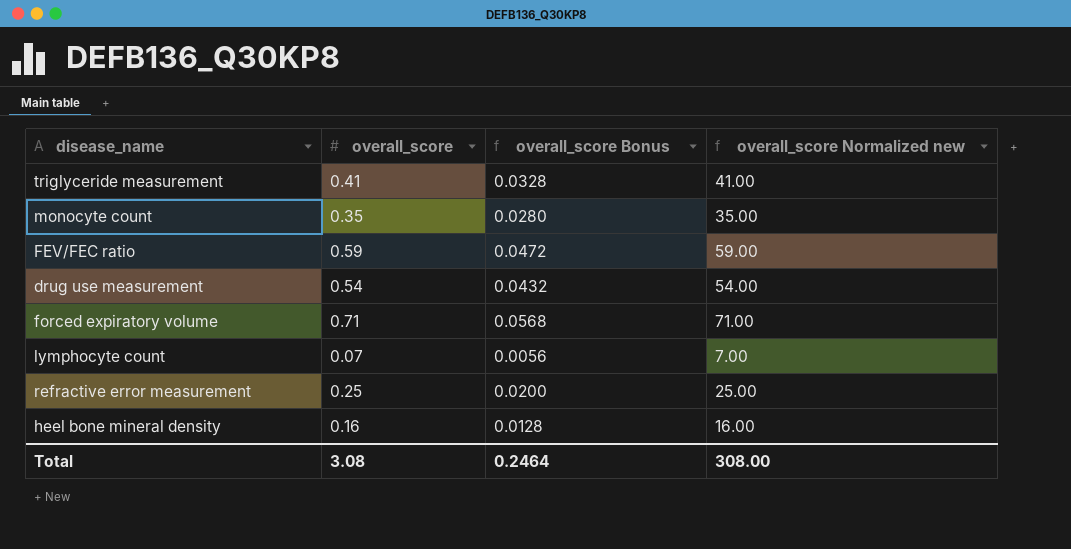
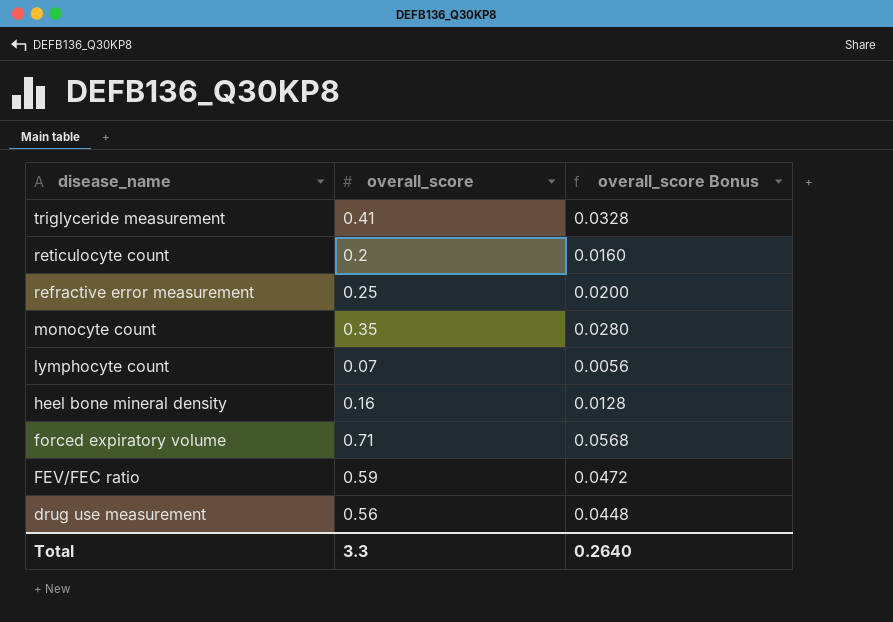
row order: none -> disease_name descending
column overall_score Normalized new | formula: [overall_score] * 100 -> none
row reticulocyte count: none -> 0.2 | 0.0160
drug use measurement | overall_score: 0.54 -> 0.56
drug use measurement | overall_score Bonus: 0.0432 -> 0.0448
Total | overall_score: 3.08 -> 3.3
Total | overall_score Bonus: 0.2464 -> 0.2640

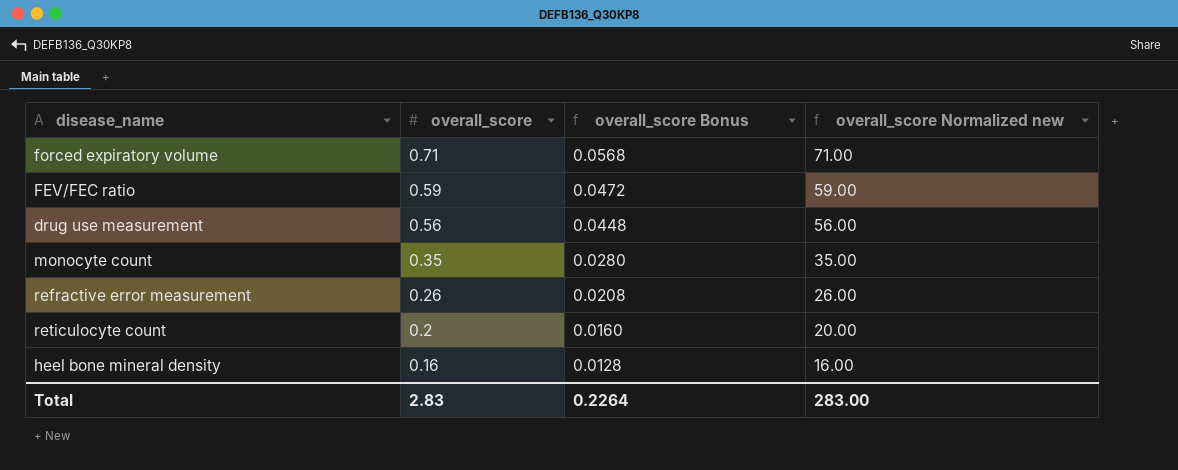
row order: disease_name descending -> overall_score descending
column overall_score Normalized new | formula: none -> [overall_score] * 100
row triglyceride measurement: 0.41 | 0.0328 -> none
row lymphocyte count: 0.07 | 0.0056 -> none
refractive error measurement | overall_score: 0.25 -> 0.26
refractive error measurement | overall_score Bonus: 0.0200 -> 0.0208
Total | overall_score: 3.3 -> 2.83
Total | overall_score Bonus: 0.2640 -> 0.2264

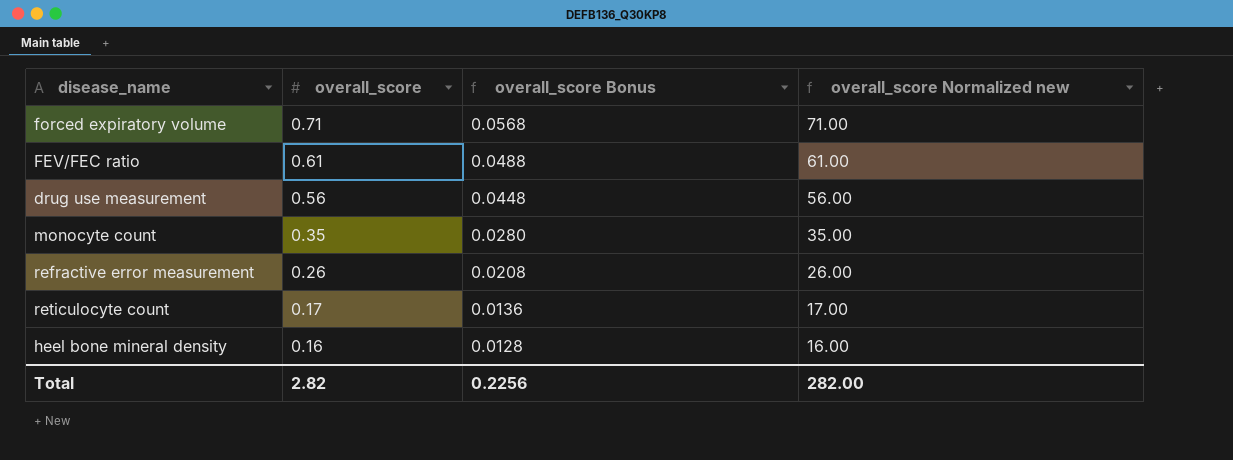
FEV/FEC ratio | overall_score: 0.59 -> 0.61
FEV/FEC ratio | overall_score Bonus: 0.0472 -> 0.0488
FEV/FEC ratio | overall_score Normalized new: 59.00 -> 61.00
reticulocyte count | overall_score: 0.2 -> 0.17
reticulocyte count | overall_score Bonus: 0.0160 -> 0.0136
reticulocyte count | overall_score Normalized new: 20.00 -> 17.00
Total | overall_score: 2.83 -> 2.82
Total | overall_score Bonus: 0.2264 -> 0.2256
Total | overall_score Normalized new: 283.00 -> 282.00

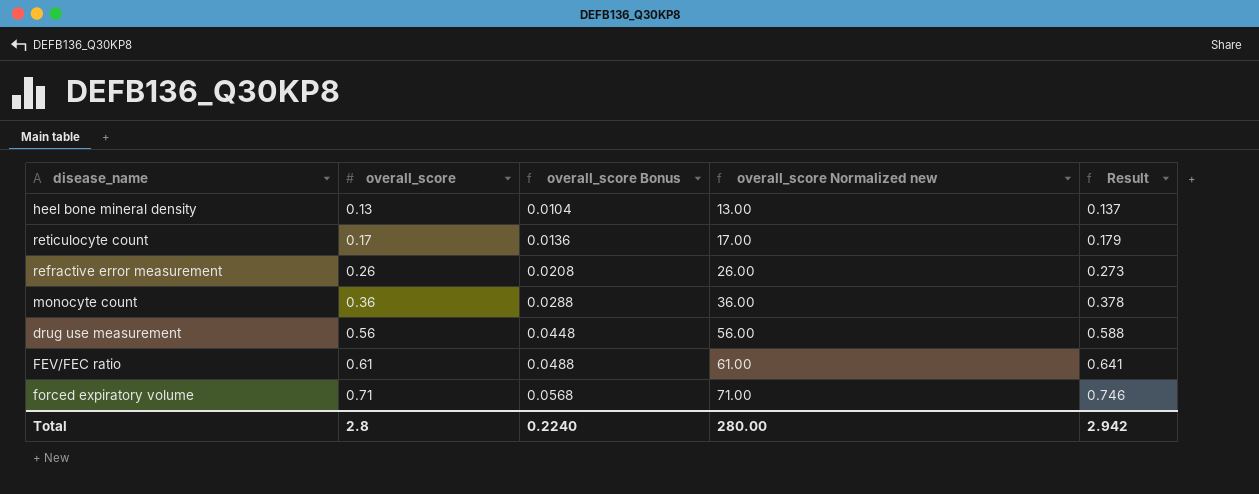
row order: overall_score descending -> overall_score ascending
column Result | formula: none -> [overall_score] * 1.05
heel bone mineral density | overall_score: 0.16 -> 0.13
heel bone mineral density | overall_score Bonus: 0.0128 -> 0.0104
heel bone mineral density | overall_score Normalized new: 16.00 -> 13.00
monocyte count | overall_score: 0.35 -> 0.36
monocyte count | overall_score Bonus: 0.0280 -> 0.0288
monocyte count | overall_score Normalized new: 35.00 -> 36.00
Total | overall_score: 2.82 -> 2.8
Total | overall_score Bonus: 0.2256 -> 0.2240
Total | overall_score Normalized new: 282.00 -> 280.00

